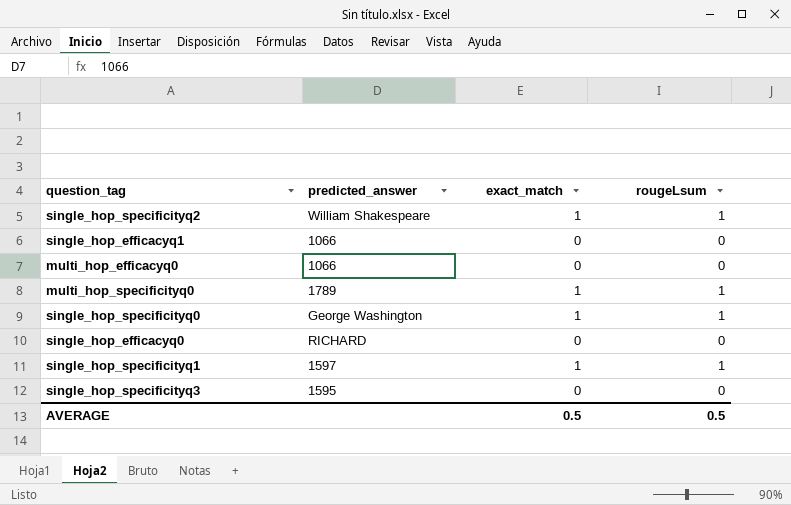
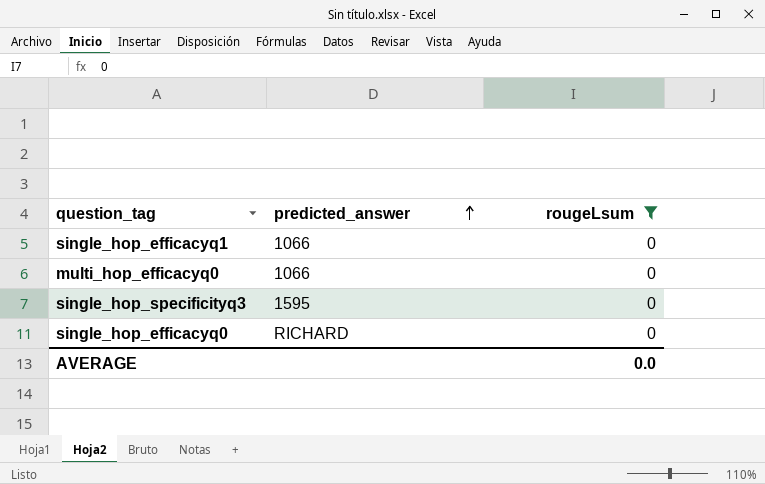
filter: none -> rougeLsum = 0
row order: none -> predicted_answer ascending
column exact_match | position: 3 -> none
AVERAGE | rougeLsum: 0.5 -> 0.0

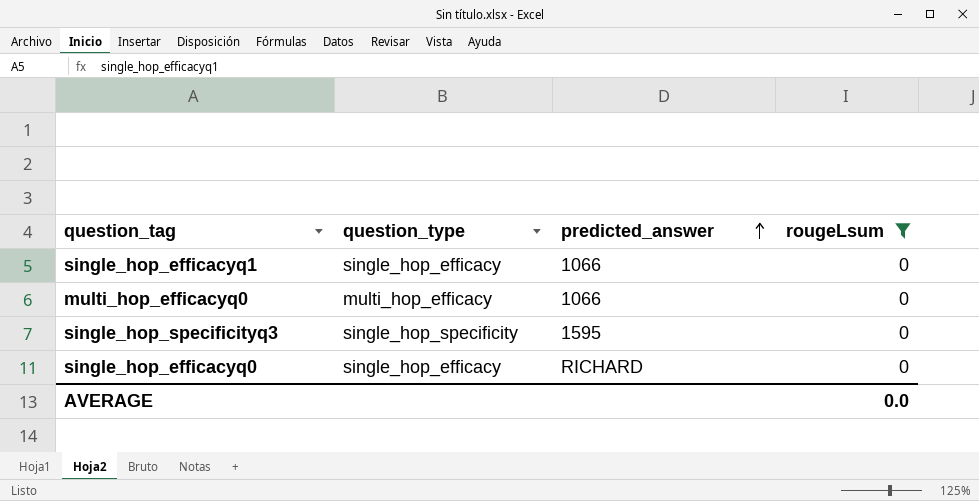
column question_type | position: none -> 2

